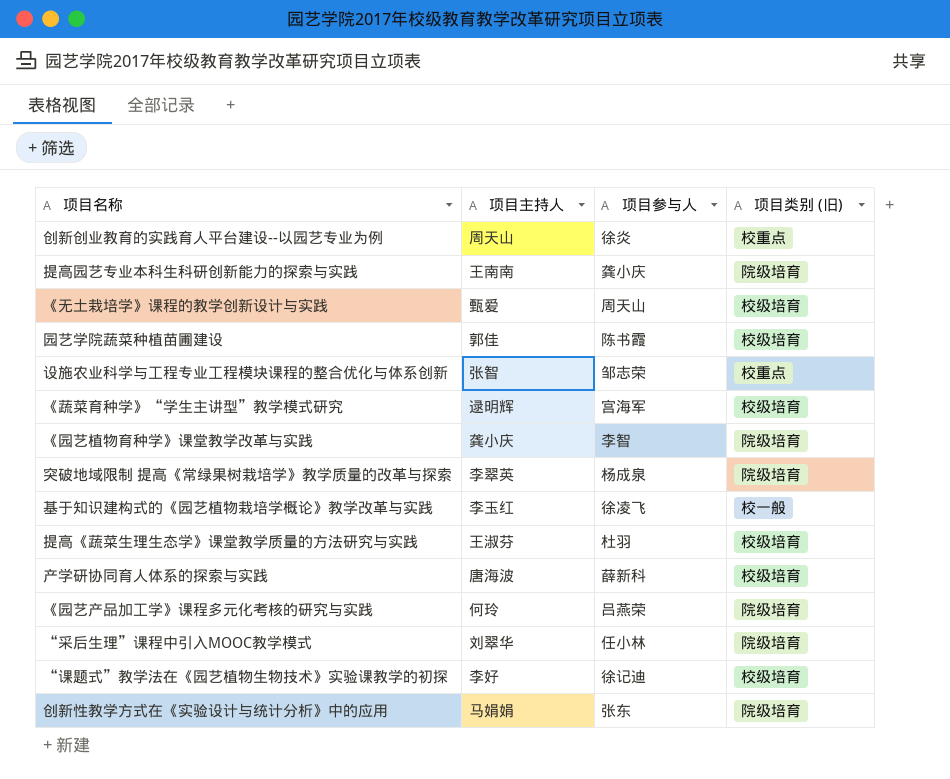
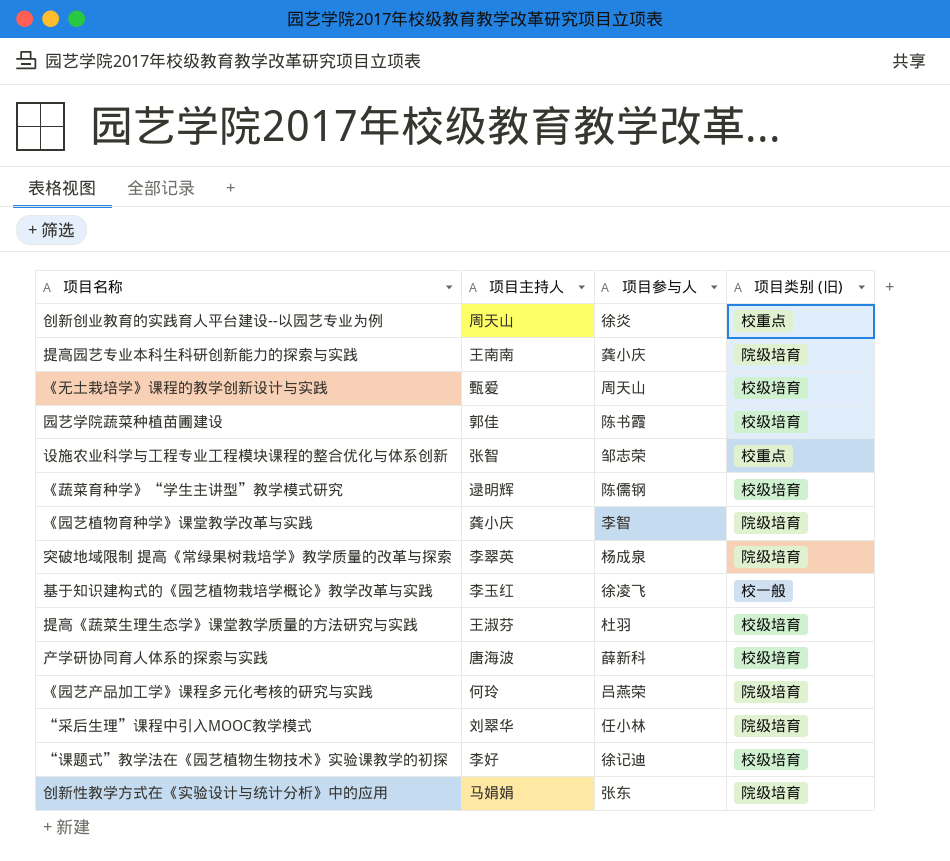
《蔬菜育种学》“学生主讲型”教学模式研究 | 项目参与人: 宫海军 -> 陈儒钢

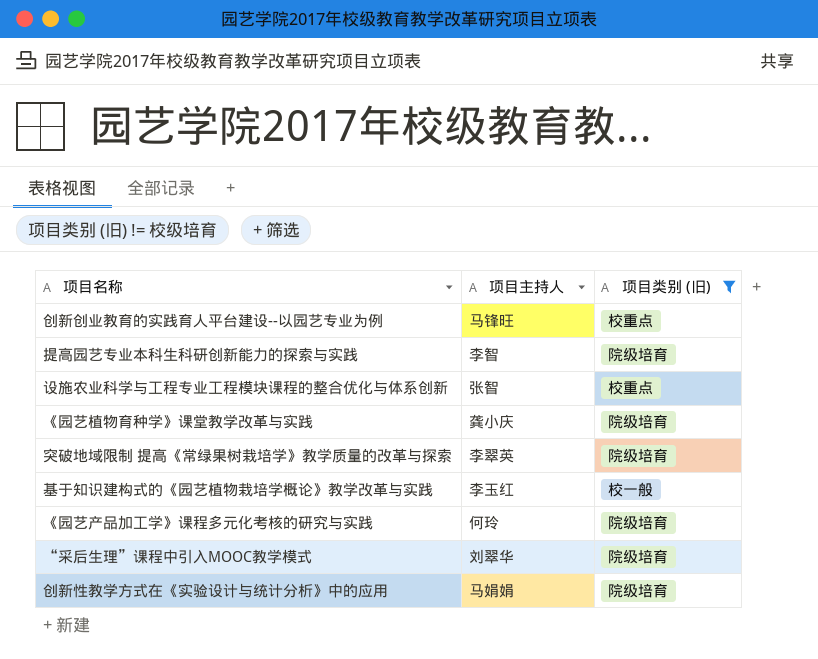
filter: none -> 项目类别 (旧) != 校级培育
column 项目参与人 | position: 3 -> none
创新创业教育的实践育人平台建设--以园艺专业为例 | 项目主持人: 周天山 -> 马锋旺
提高园艺专业本科生科研创新能力的探索与实践 | 项目主持人: 王南南 -> 李智

